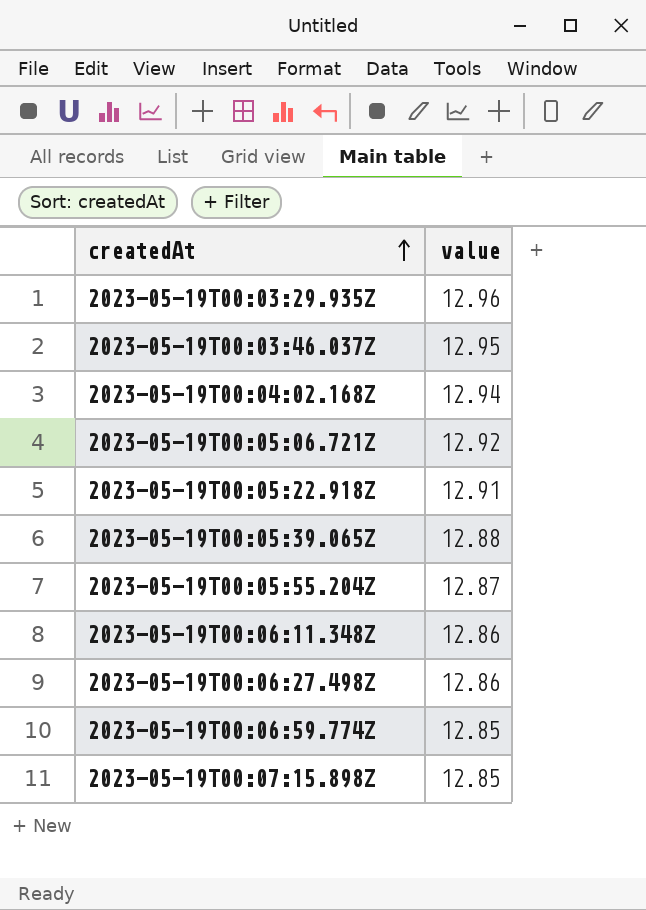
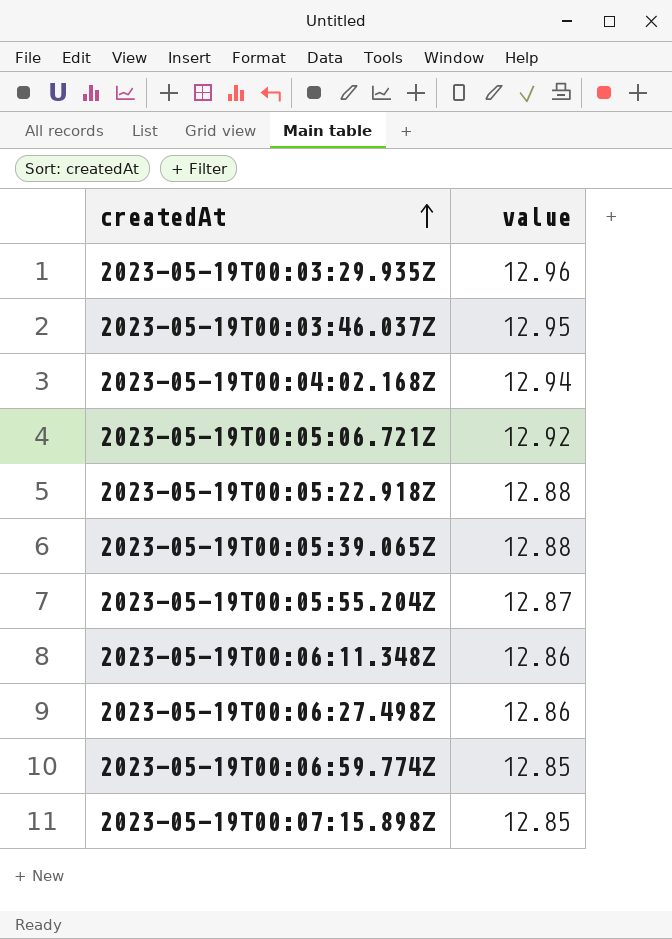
2023-05-19T00:05:22.918Z | value: 12.91 -> 12.88

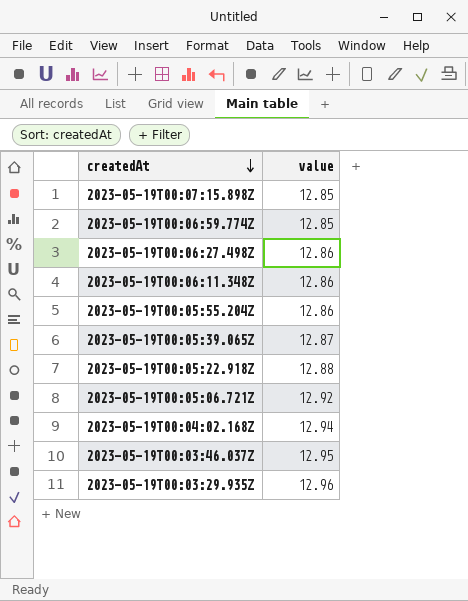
row order: createdAt ascending -> createdAt descending
2023-05-19T00:05:55.204Z | value: 12.87 -> 12.86
2023-05-19T00:05:39.065Z | value: 12.88 -> 12.87

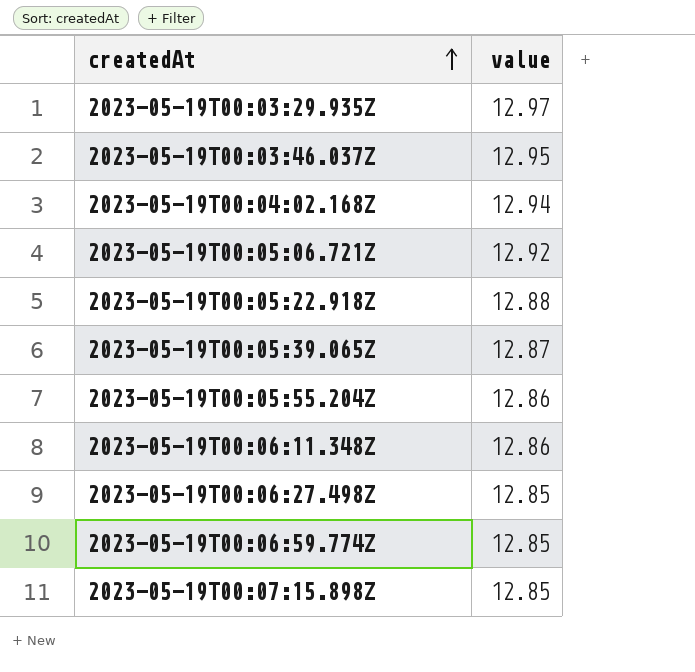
row order: createdAt descending -> createdAt ascending
2023-05-19T00:03:29.935Z | value: 12.96 -> 12.97
2023-05-19T00:06:27.498Z | value: 12.86 -> 12.85

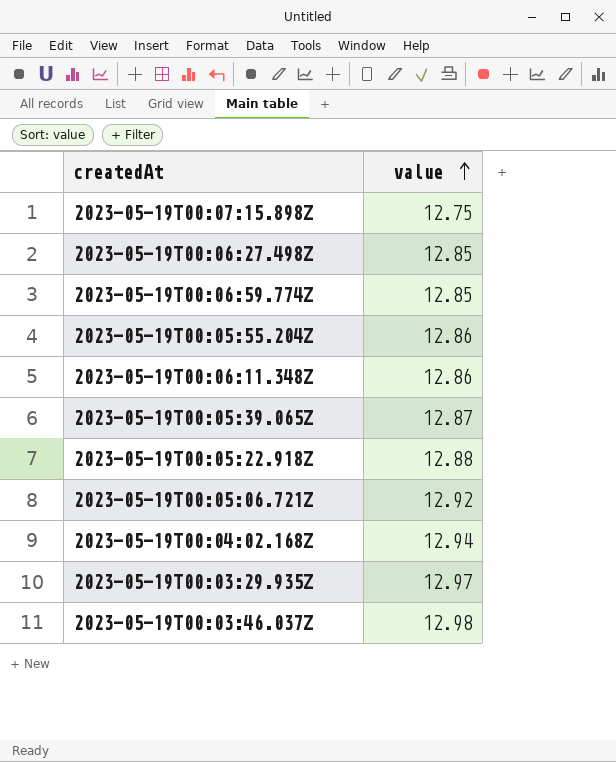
row order: createdAt ascending -> value ascending
2023-05-19T00:07:15.898Z | value: 12.85 -> 12.75
2023-05-19T00:03:46.037Z | value: 12.95 -> 12.98

